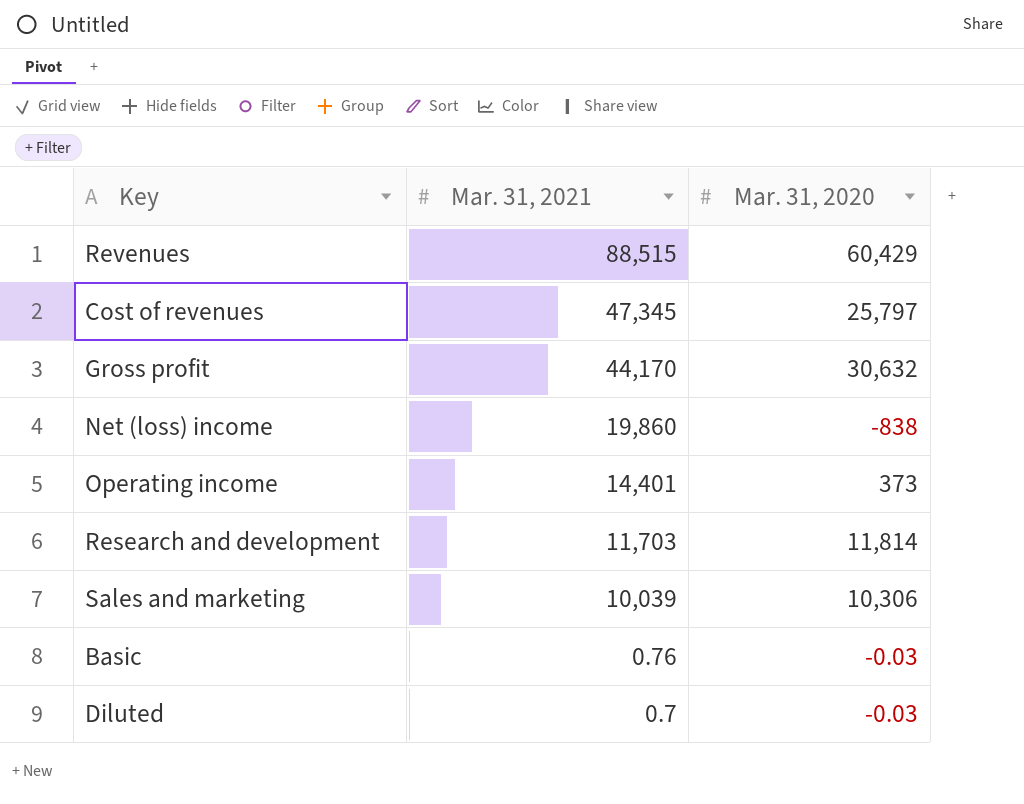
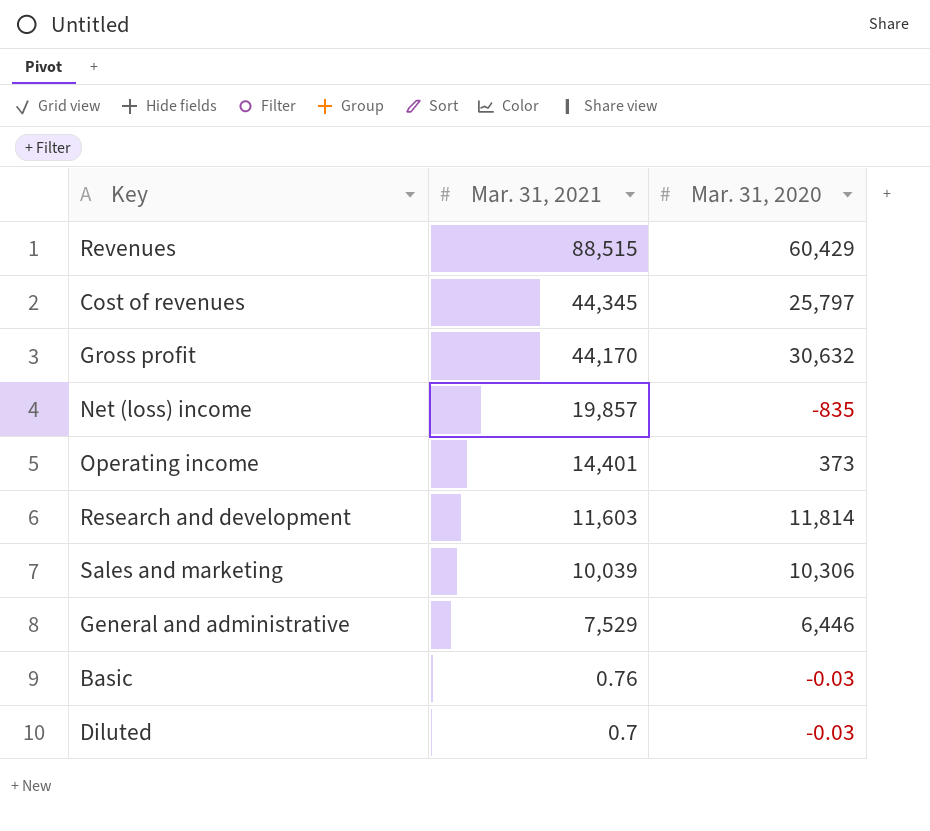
Cost of revenues | Mar. 31, 2021: 47,345 -> 44,345
Net (loss) income | Mar. 31, 2021: 19,860 -> 19,857
Net (loss) income | Mar. 31, 2020: -838 -> -835
Research and development | Mar. 31, 2021: 11,703 -> 11,603
row General and administrative: none -> 7,529 | 6,446

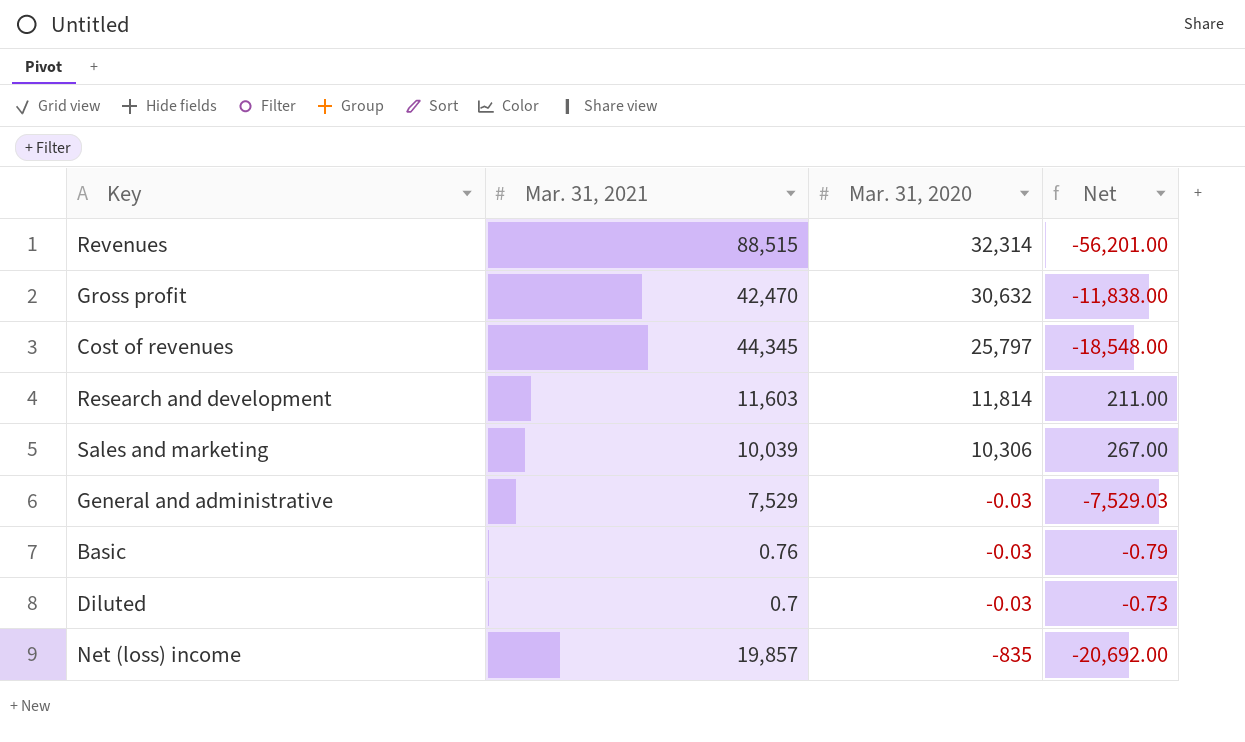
row order: Mar. 31, 2021 descending -> Mar. 31, 2020 descending
column Net | formula: none -> [Mar. 31, 2020] - [Mar. 31, 2021]
row Operating income: 14,401 | 373 -> none
Revenues | Mar. 31, 2020: 60,429 -> 32,314
Gross profit | Mar. 31, 2021: 44,170 -> 42,470
General and administrative | Mar. 31, 2020: 6,446 -> -0.03

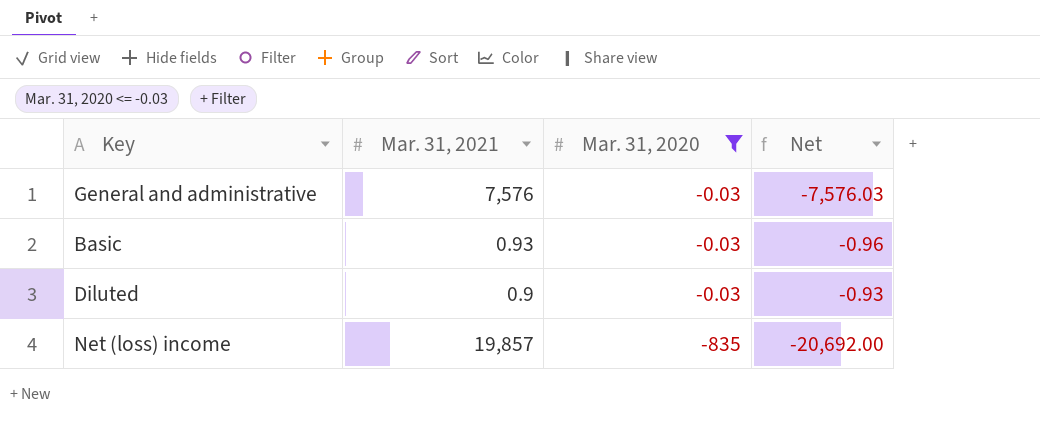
filter: none -> Mar. 31, 2020 <= -0.03
General and administrative | Mar. 31, 2021: 7,529 -> 7,576
General and administrative | Net: -7,529.03 -> -7,576.03
Basic | Mar. 31, 2021: 0.76 -> 0.93
Basic | Net: -0.79 -> -0.96
Diluted | Mar. 31, 2021: 0.7 -> 0.9
Diluted | Net: -0.73 -> -0.93

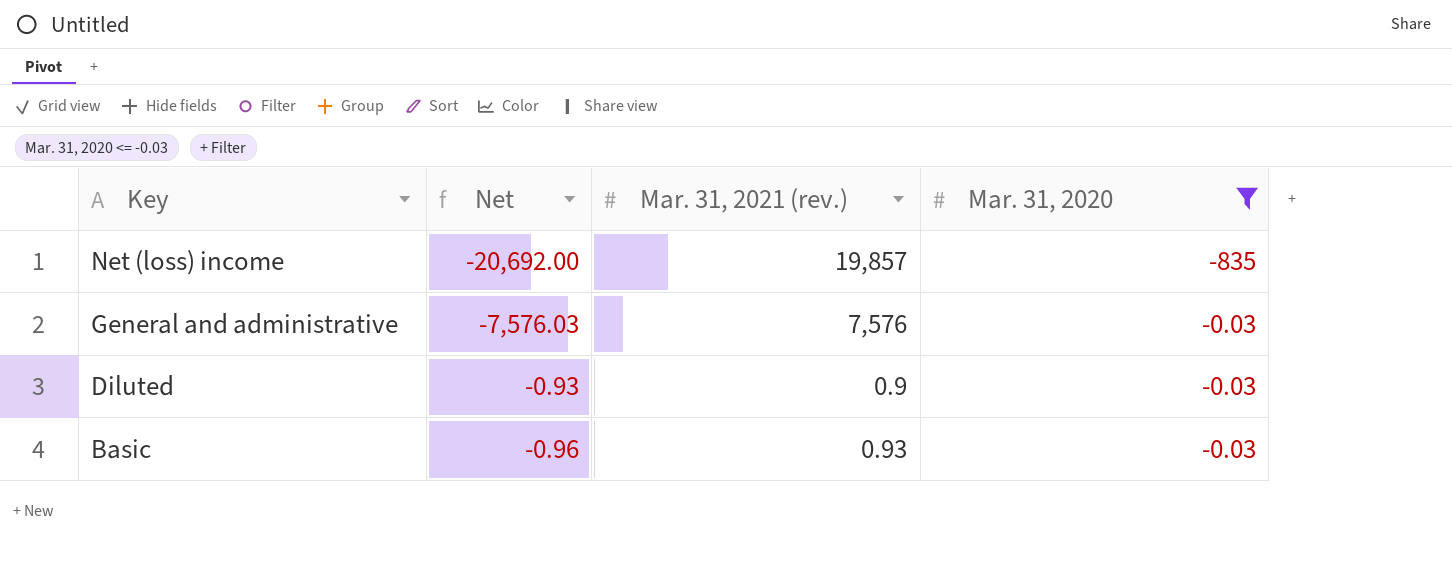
row order: Mar. 31, 2020 descending -> Key descending
column Net | position: 4 -> 2
column name: Mar. 31, 2021 -> Mar. 31, 2021 (rev.)

